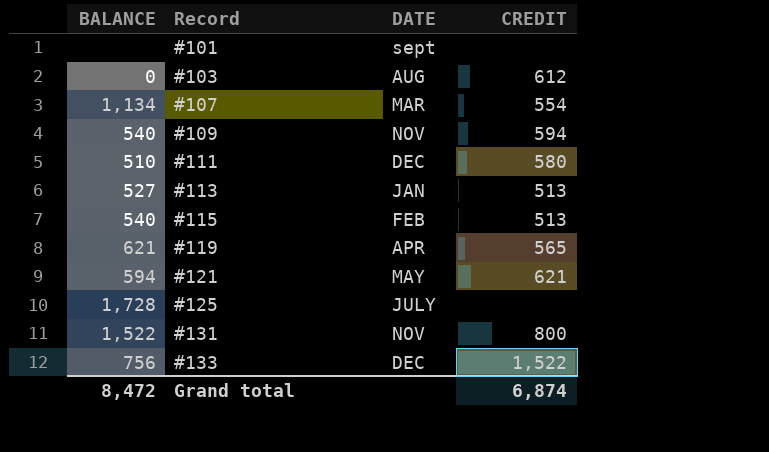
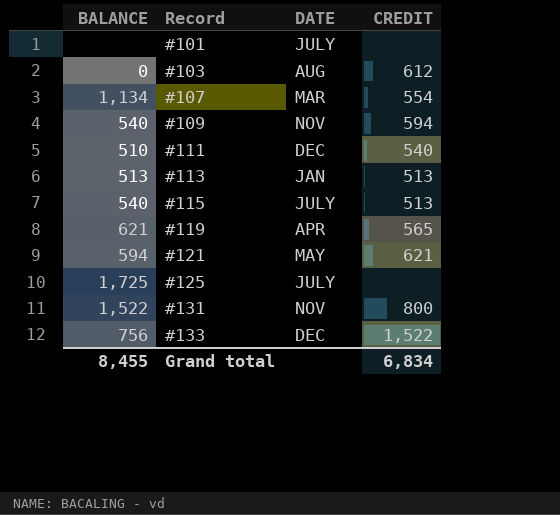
#101 | DATE: sept -> JULY
#111 | CREDIT: 580 -> 540
#113 | BALANCE: 527 -> 513
#115 | DATE: FEB -> JULY
#125 | BALANCE: 1,728 -> 1,725
Grand total | BALANCE: 8,472 -> 8,455
Grand total | CREDIT: 6,874 -> 6,834

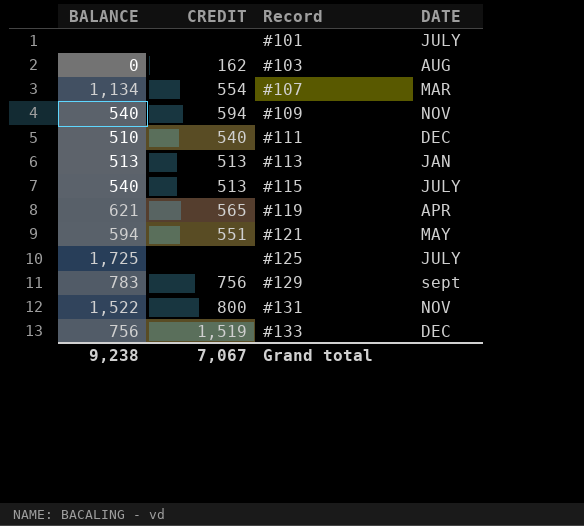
column CREDIT | position: 4 -> 2
#103 | CREDIT: 612 -> 162
#121 | CREDIT: 621 -> 551
row #129: none -> 783 | 756 | sept
#133 | CREDIT: 1,522 -> 1,519
Grand total | BALANCE: 8,455 -> 9,238
Grand total | CREDIT: 6,834 -> 7,067

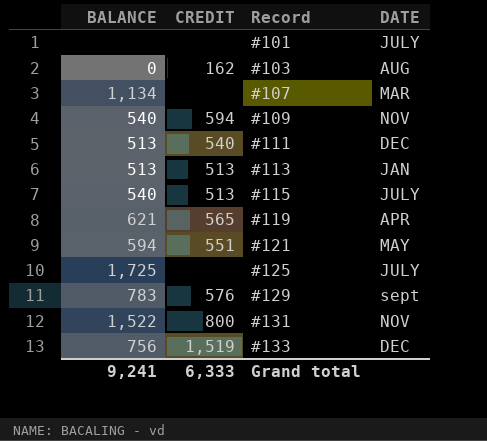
#107 | CREDIT: 554 -> none
#111 | BALANCE: 510 -> 513
#129 | CREDIT: 756 -> 576
Grand total | BALANCE: 9,238 -> 9,241
Grand total | CREDIT: 7,067 -> 6,333

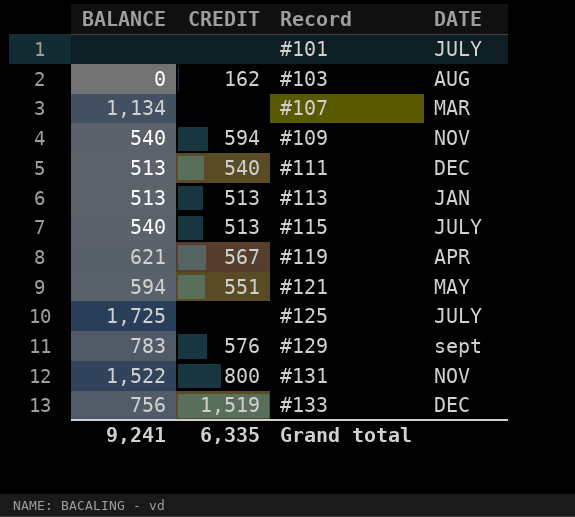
#119 | CREDIT: 565 -> 567
Grand total | CREDIT: 6,333 -> 6,335

